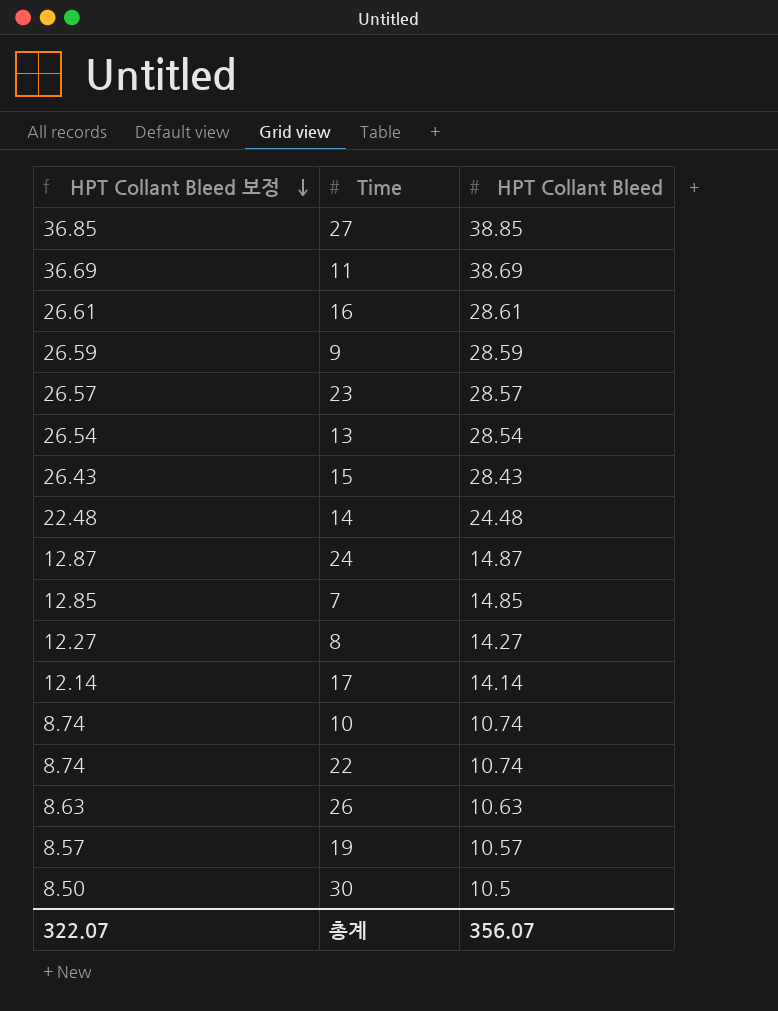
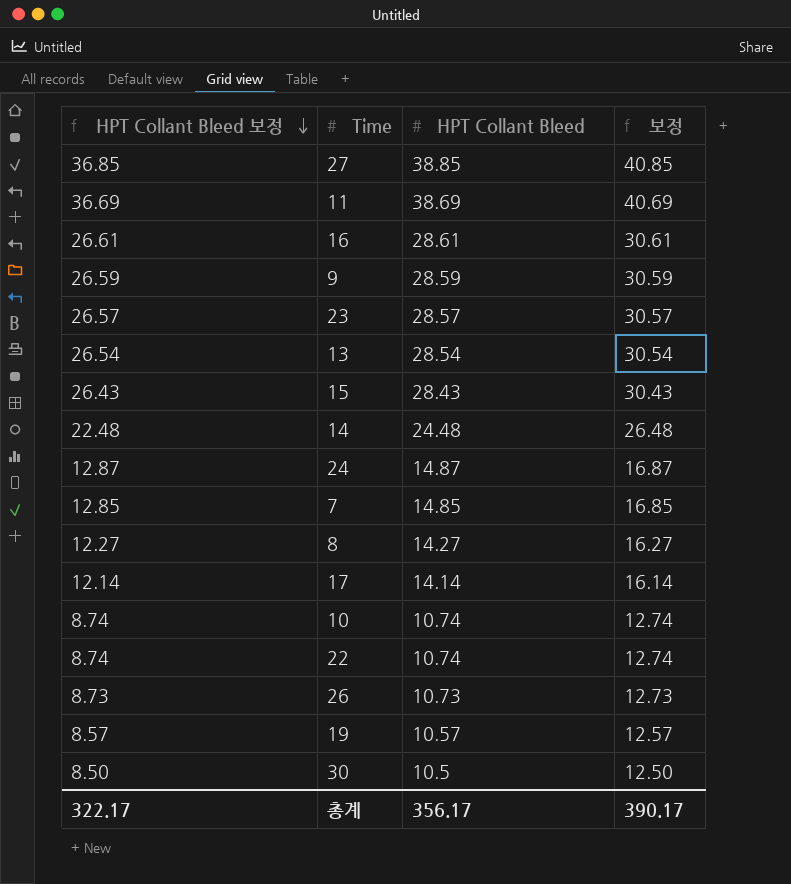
column 보정 | formula: none -> [HPT Collant Bleed] + 2
26 | HPT Collant Bleed 보정: 8.63 -> 8.73
26 | HPT Collant Bleed: 10.63 -> 10.73
총계 | HPT Collant Bleed 보정: 322.07 -> 322.17
총계 | HPT Collant Bleed: 356.07 -> 356.17

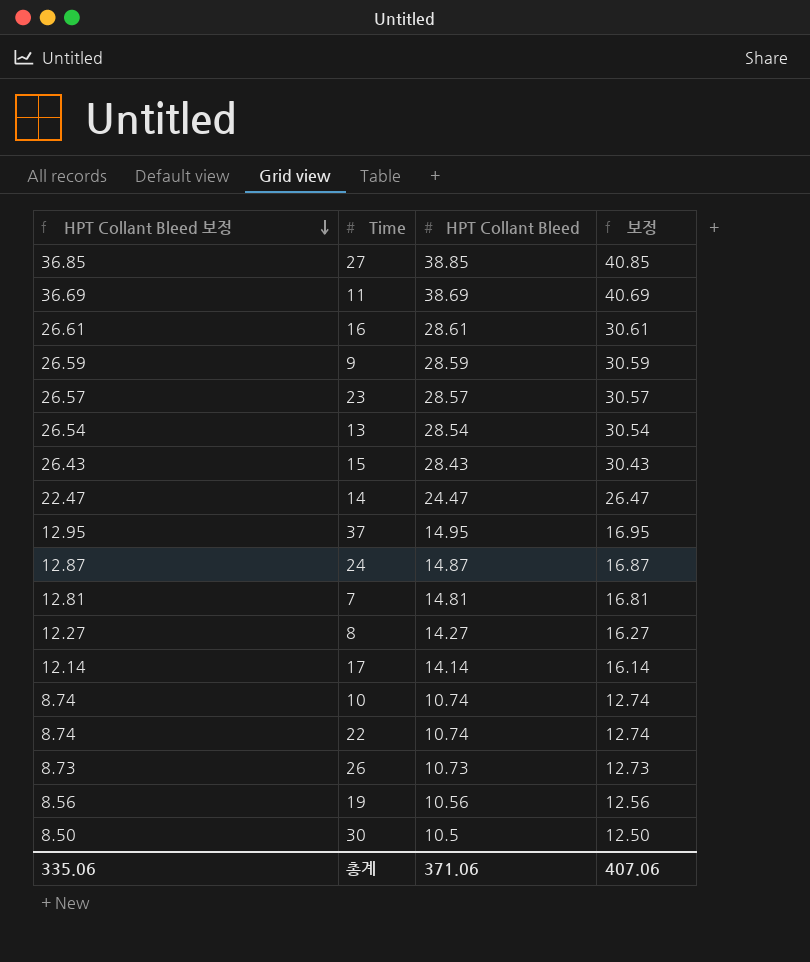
14 | HPT Collant Bleed 보정: 22.48 -> 22.47
14 | HPT Collant Bleed: 24.48 -> 24.47
14 | 보정: 26.48 -> 26.47
row 37: none -> 12.95 | 14.95 | 16.95
7 | HPT Collant Bleed 보정: 12.85 -> 12.81
7 | HPT Collant Bleed: 14.85 -> 14.81
7 | 보정: 16.85 -> 16.81
19 | HPT Collant Bleed 보정: 8.57 -> 8.56
19 | HPT Collant Bleed: 10.57 -> 10.56
19 | 보정: 12.57 -> 12.56
총계 | HPT Collant Bleed 보정: 322.17 -> 335.06
총계 | HPT Collant Bleed: 356.17 -> 371.06
총계 | 보정: 390.17 -> 407.06

